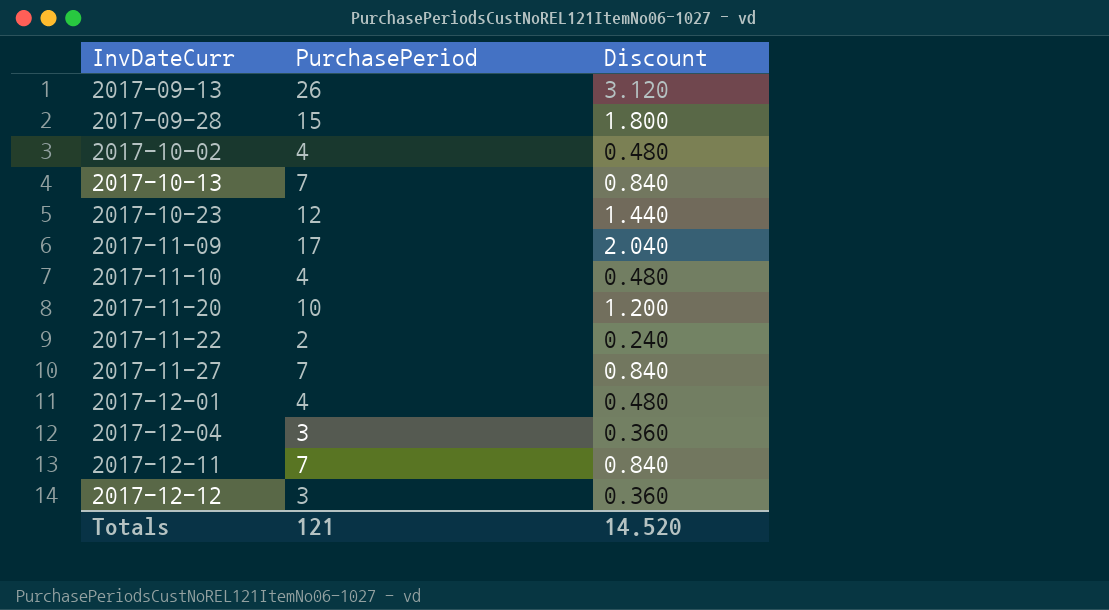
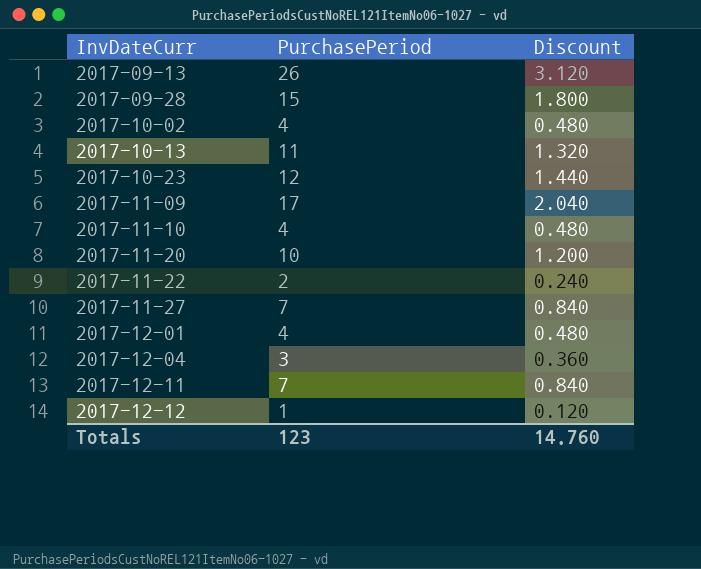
2017-10-13 | PurchasePeriod: 7 -> 11
2017-10-13 | Discount: 0.840 -> 1.320
2017-12-12 | PurchasePeriod: 3 -> 1
2017-12-12 | Discount: 0.360 -> 0.120
Totals | PurchasePeriod: 121 -> 123
Totals | Discount: 14.520 -> 14.760

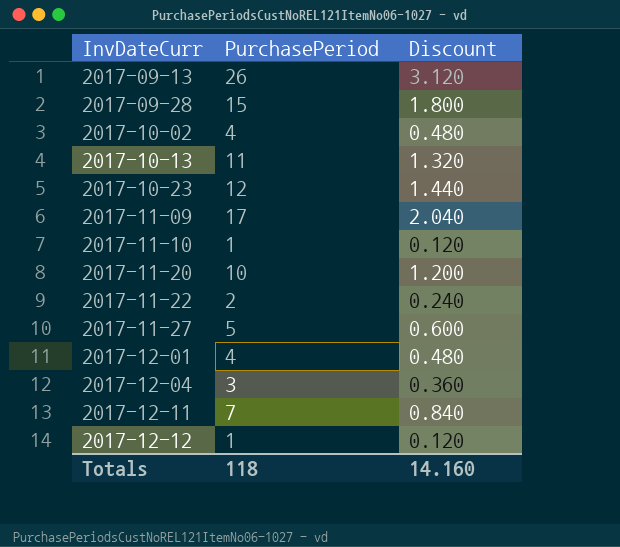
2017-11-10 | PurchasePeriod: 4 -> 1
2017-11-10 | Discount: 0.480 -> 0.120
2017-11-27 | PurchasePeriod: 7 -> 5
2017-11-27 | Discount: 0.840 -> 0.600
Totals | PurchasePeriod: 123 -> 118
Totals | Discount: 14.760 -> 14.160

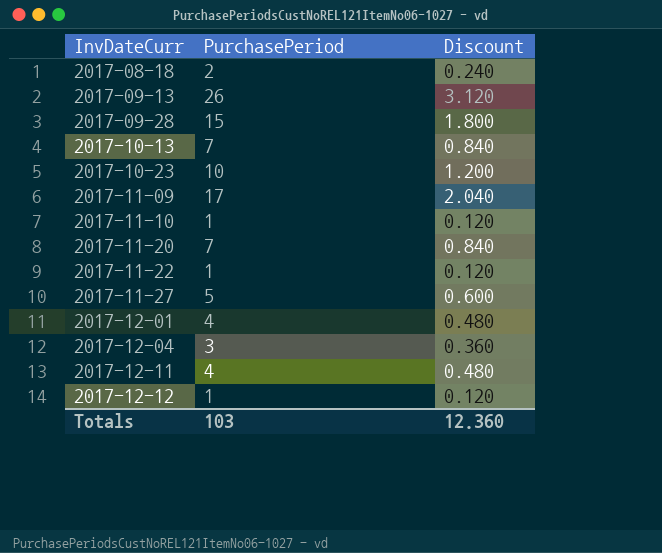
row 2017-10-02: 4 | 0.480 -> none
row 2017-08-18: none -> 2 | 0.240
2017-10-13 | PurchasePeriod: 11 -> 7
2017-10-13 | Discount: 1.320 -> 0.840
2017-10-23 | PurchasePeriod: 12 -> 10
2017-10-23 | Discount: 1.440 -> 1.200
2017-11-20 | PurchasePeriod: 10 -> 7
2017-11-20 | Discount: 1.200 -> 0.840
2017-11-22 | PurchasePeriod: 2 -> 1
2017-11-22 | Discount: 0.240 -> 0.120
2017-12-11 | PurchasePeriod: 7 -> 4
2017-12-11 | Discount: 0.840 -> 0.480
Totals | PurchasePeriod: 118 -> 103
Totals | Discount: 14.160 -> 12.360

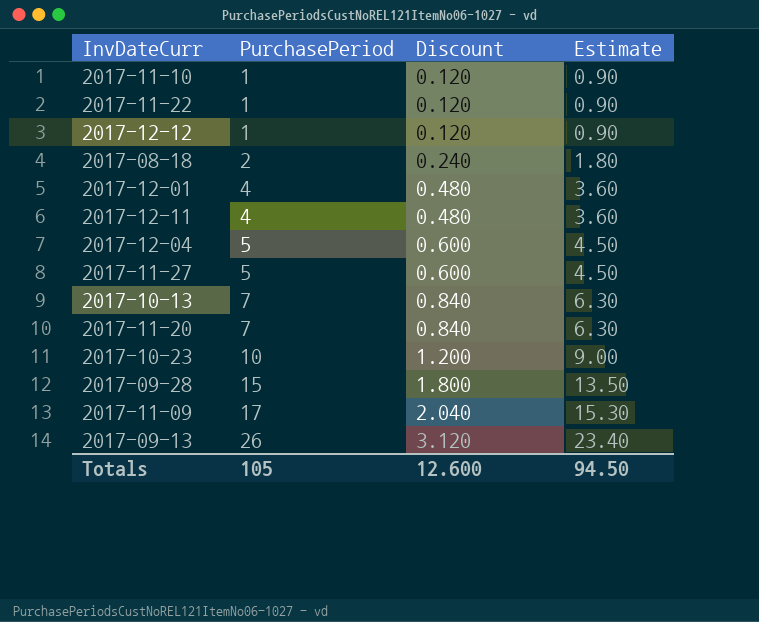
row order: InvDateCurr ascending -> PurchasePeriod ascending
column Estimate | formula: none -> [PurchasePeriod] * 0.9
2017-12-04 | PurchasePeriod: 3 -> 5
2017-12-04 | Discount: 0.360 -> 0.600
Totals | PurchasePeriod: 103 -> 105
Totals | Discount: 12.360 -> 12.600

